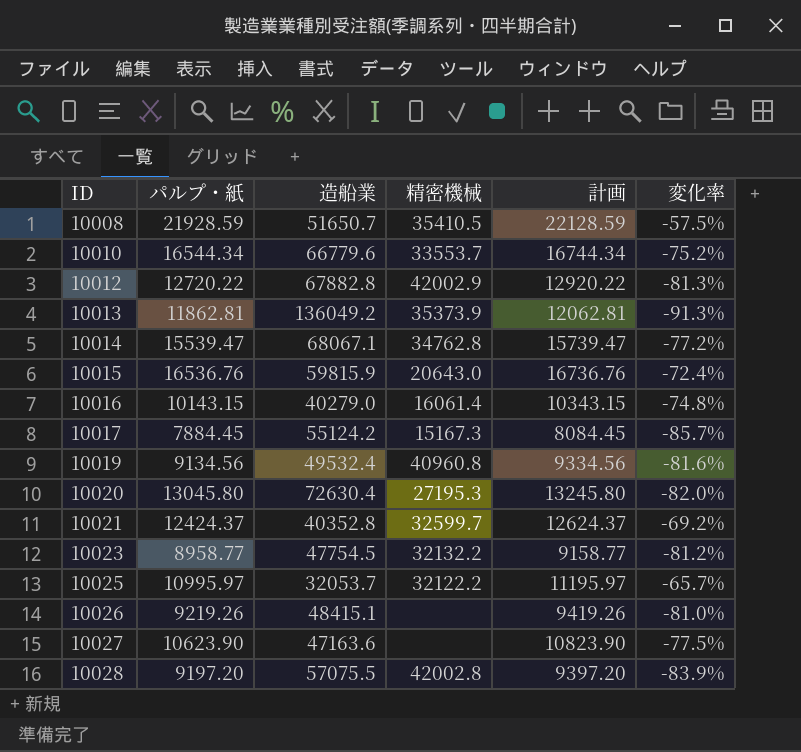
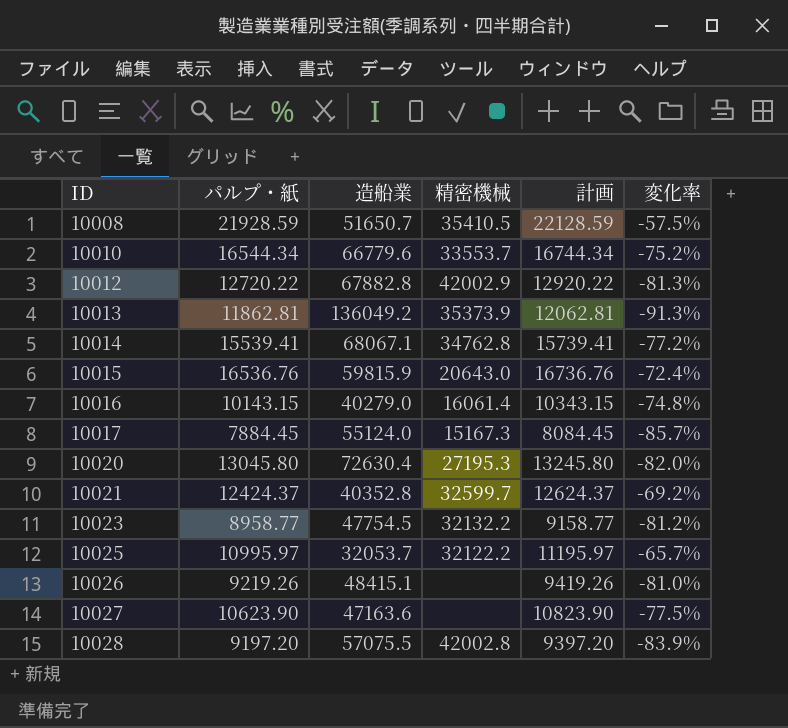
row 10019: 9134.56 | 49532.4 | 40960.8 | 9334.56 | -81.6% -> none
10014 | パルプ・紙: 15539.47 -> 15539.41
10014 | 計画: 15739.47 -> 15739.41
10017 | 造船業: 55124.2 -> 55124.0

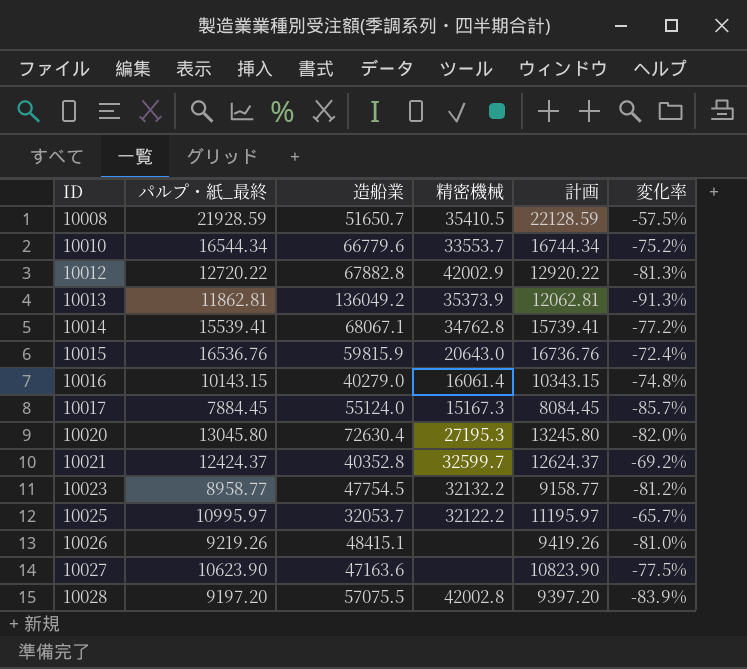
column name: パルプ・紙 -> パルプ・紙_最終

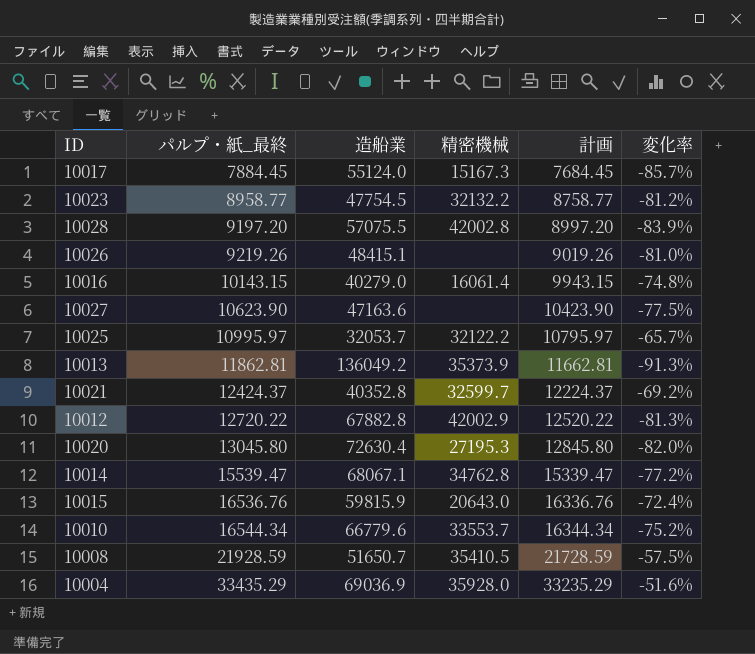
row order: ID ascending -> パルプ・紙_最終 ascending
column 計画 | formula: [パルプ・紙_最終] + 200 -> [パルプ・紙_最終] - 200
10014 | パルプ・紙_最終: 15539.41 -> 15539.47
row 10004: none -> 33435.29 | 69036.9 | 35928.0 | 33235.29 | -51.6%

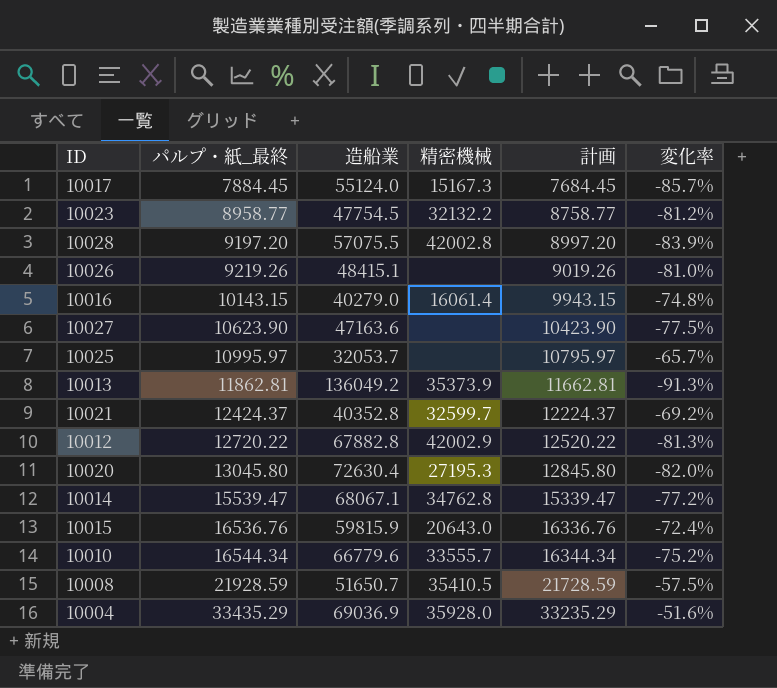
10025 | 精密機械: 32122.2 -> none
10010 | 精密機械: 33553.7 -> 33555.7

